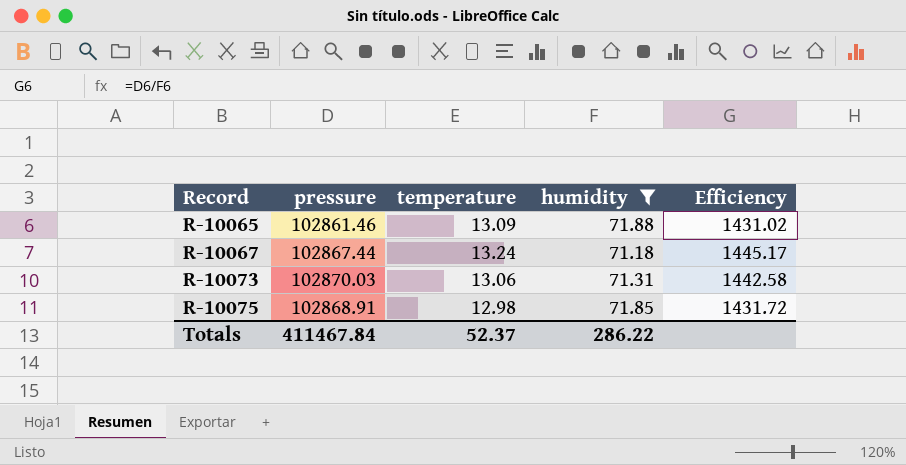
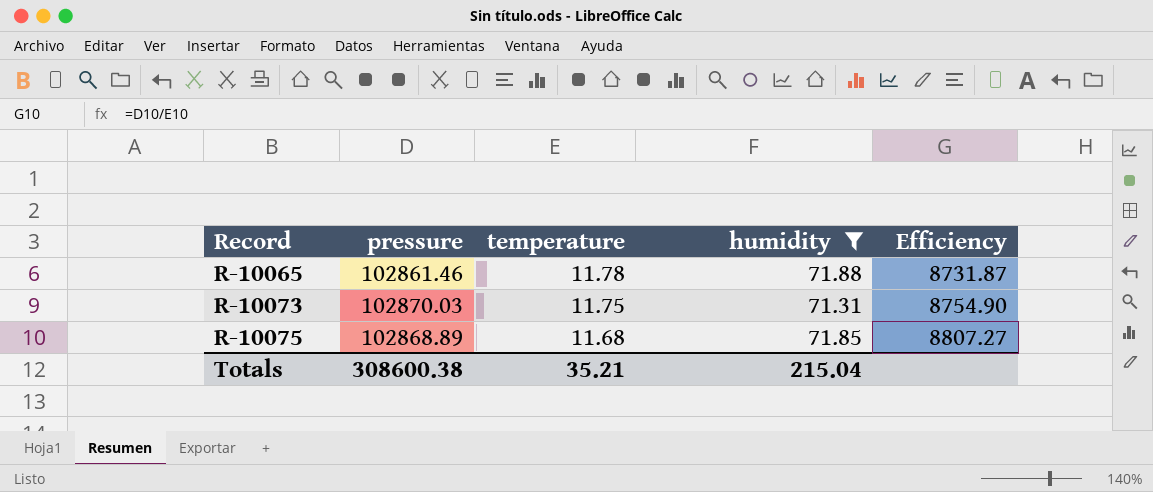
column Efficiency | formula: [pressure] / [humidity] -> [pressure] / [temperature]
row R-10067: 102867.44 | 13.24 | 71.18 | 1445.17 -> none
R-10065 | temperature: 13.09 -> 11.78
R-10073 | temperature: 13.06 -> 11.75
R-10075 | pressure: 102868.91 -> 102868.89
R-10075 | temperature: 12.98 -> 11.68
Totals | pressure: 411467.84 -> 308600.38
Totals | temperature: 52.37 -> 35.21
Totals | humidity: 286.22 -> 215.04

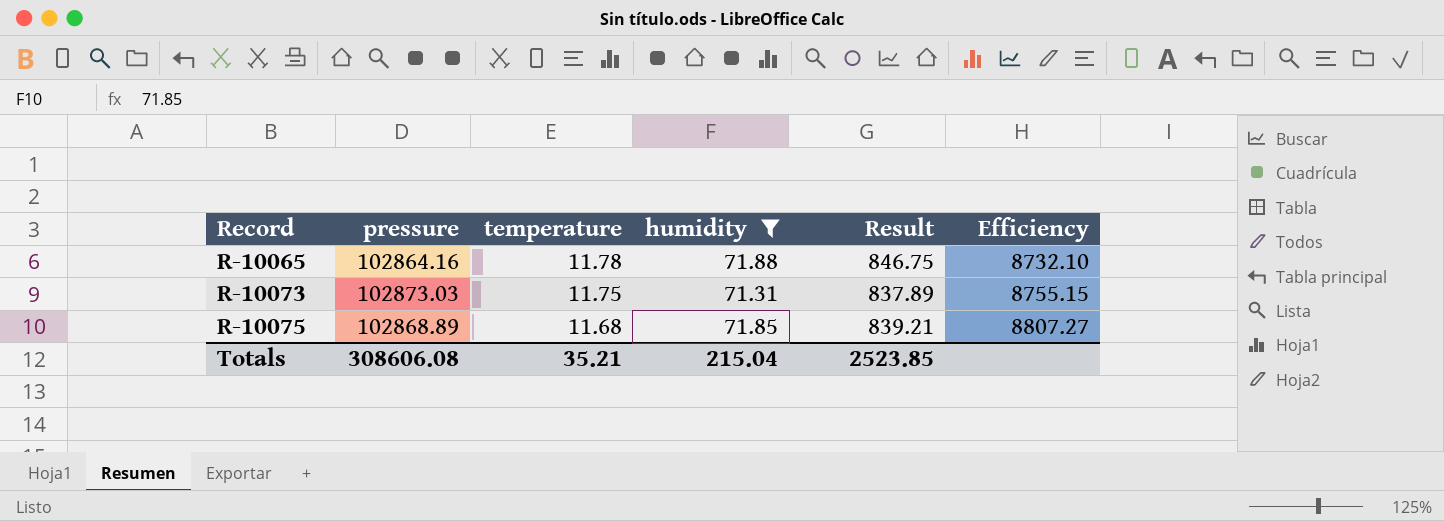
column Result | formula: none -> [temperature] * [humidity]
R-10065 | pressure: 102861.46 -> 102864.16
R-10065 | Efficiency: 8731.87 -> 8732.10
R-10073 | pressure: 102870.03 -> 102873.03
R-10073 | Efficiency: 8754.90 -> 8755.15
Totals | pressure: 308600.38 -> 308606.08

